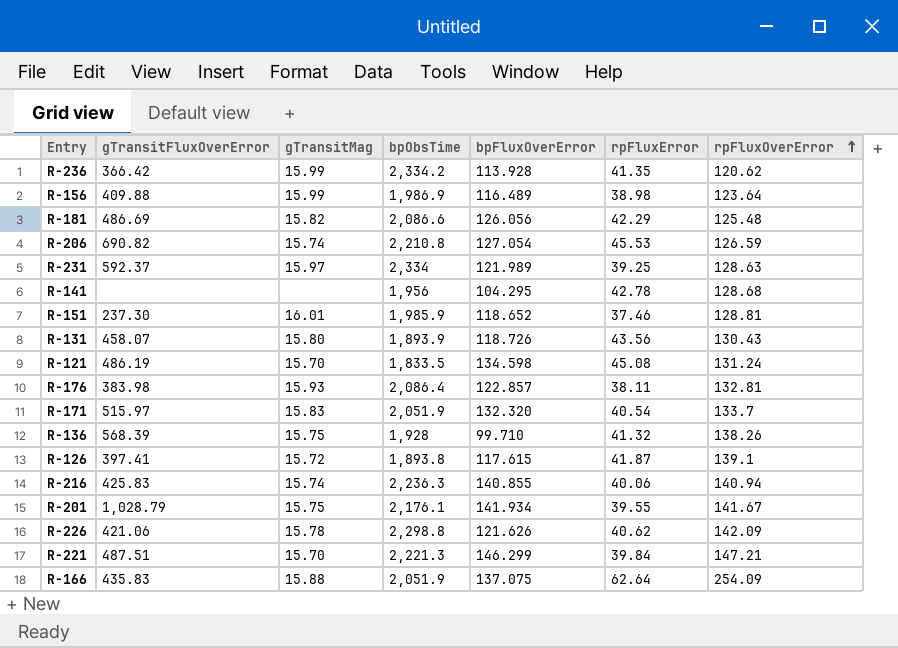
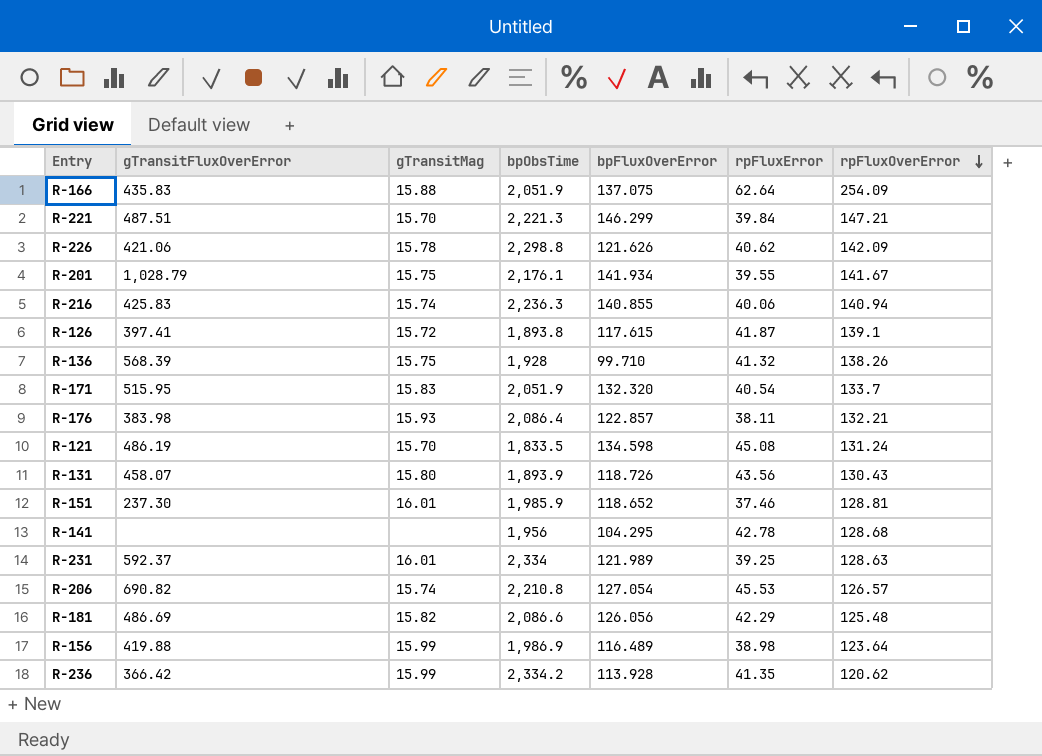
row order: rpFluxOverError ascending -> rpFluxOverError descending
R-171 | gTransitFluxOverError: 515.97 -> 515.95
R-176 | rpFluxOverError: 132.81 -> 132.21
R-231 | gTransitMag: 15.97 -> 16.01
R-206 | rpFluxOverError: 126.59 -> 126.57
R-156 | gTransitFluxOverError: 409.88 -> 419.88

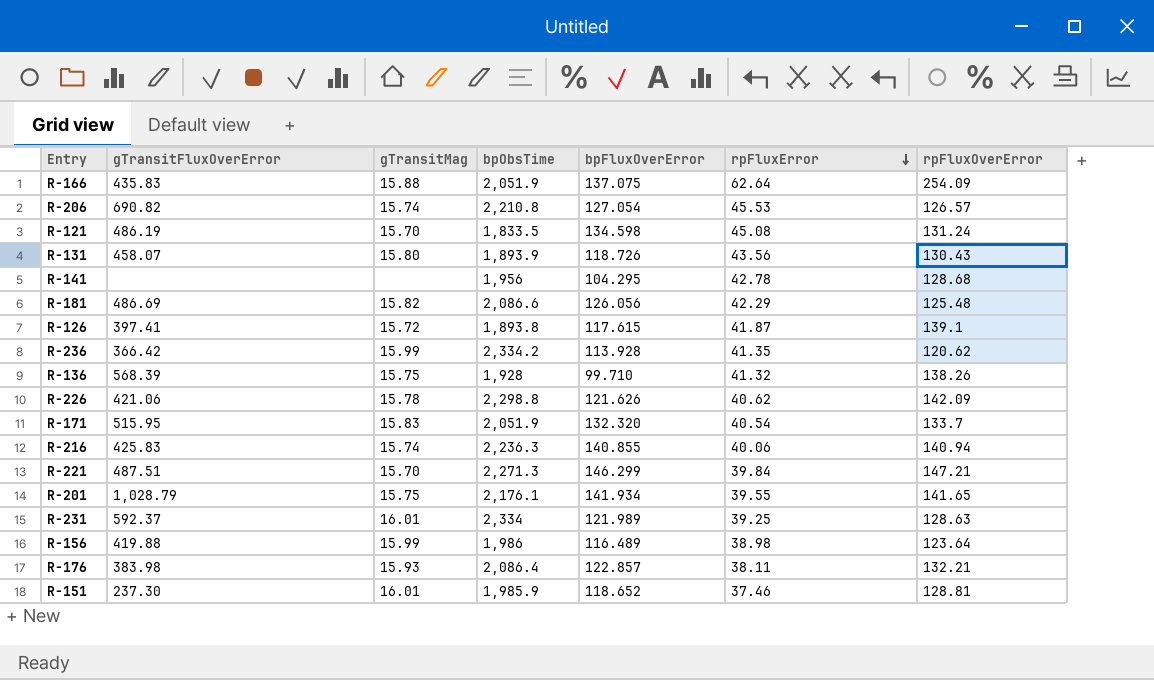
row order: rpFluxOverError descending -> rpFluxError descending
R-221 | bpObsTime: 2,221.3 -> 2,271.3
R-201 | rpFluxOverError: 141.67 -> 141.65
R-156 | bpObsTime: 1,986.9 -> 1,986

